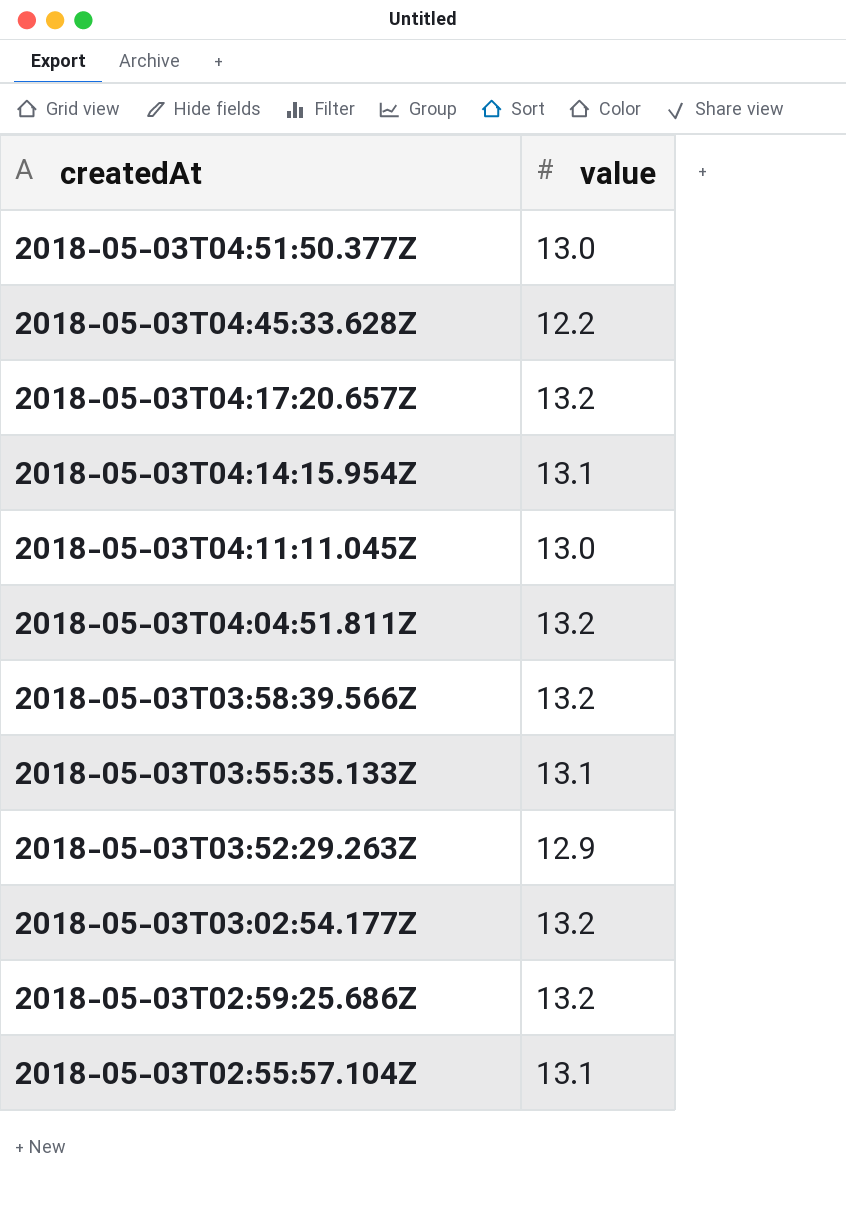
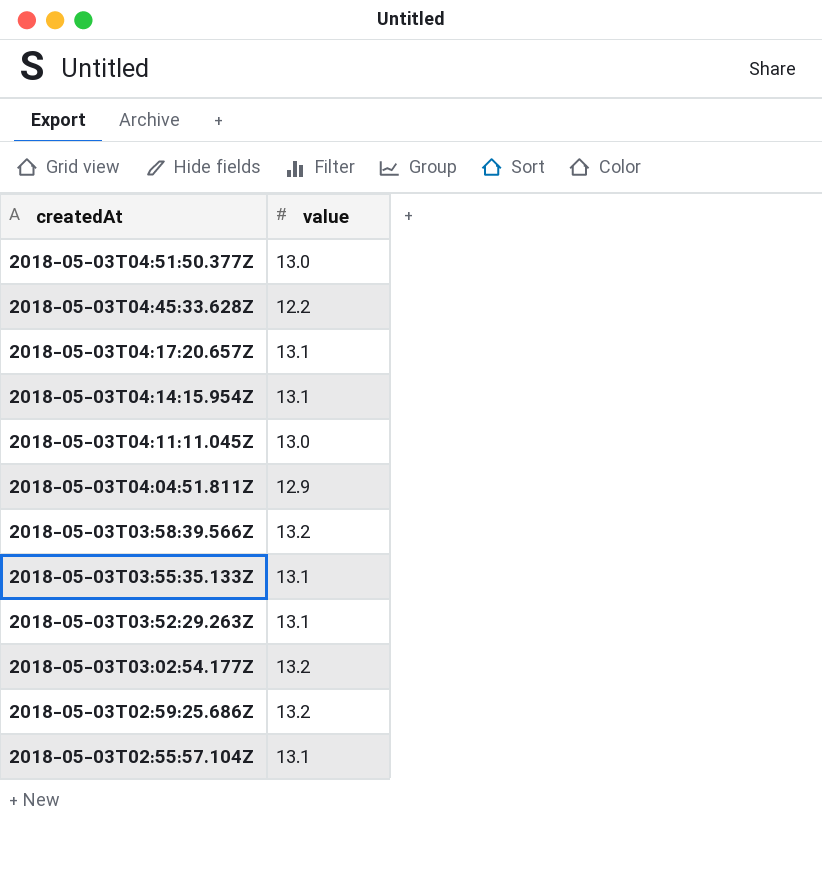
2018-05-03T04:17:20.657Z | value: 13.2 -> 13.1
2018-05-03T04:04:51.811Z | value: 13.2 -> 12.9
2018-05-03T03:52:29.263Z | value: 12.9 -> 13.1

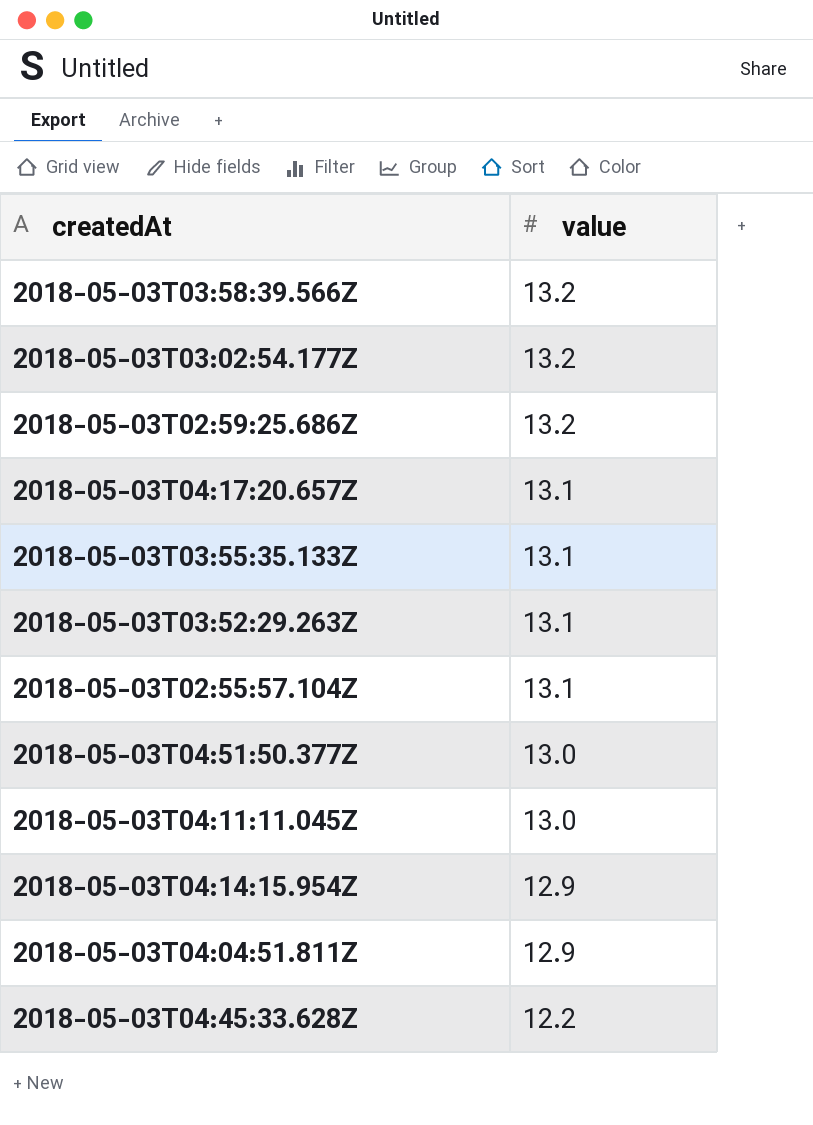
row order: createdAt descending -> value descending
2018-05-03T04:14:15.954Z | value: 13.1 -> 12.9

